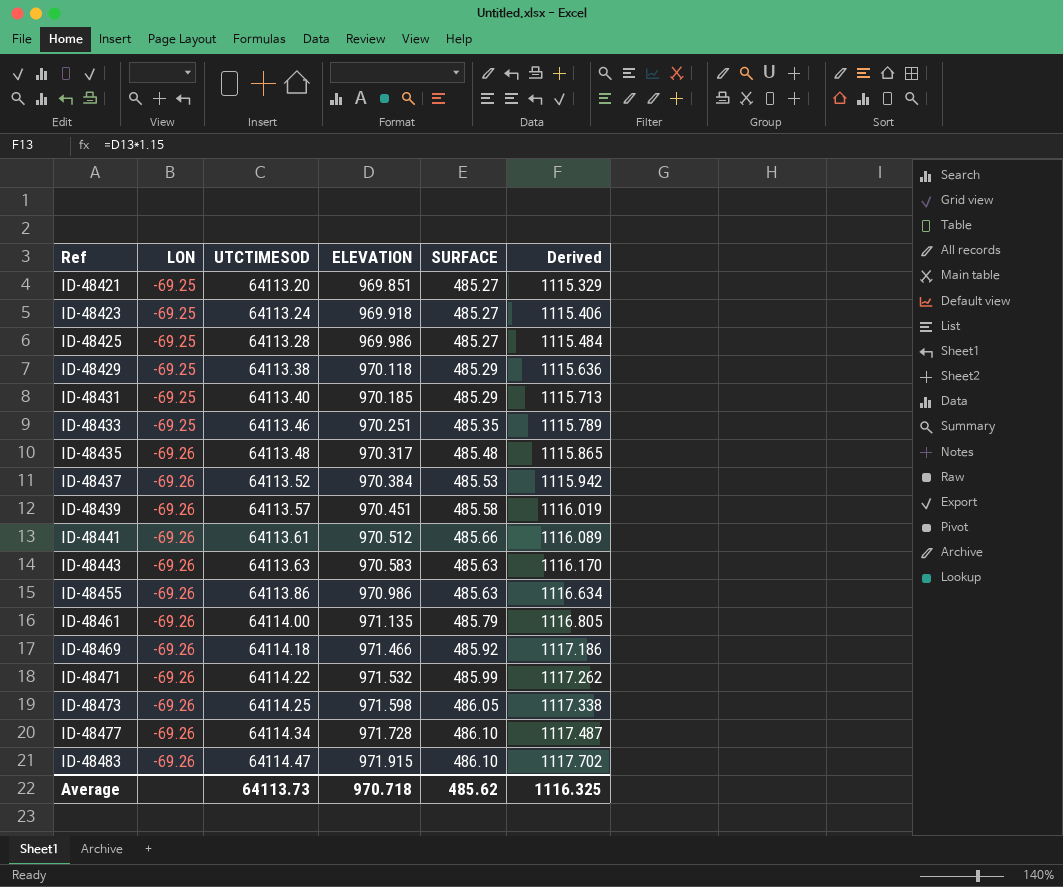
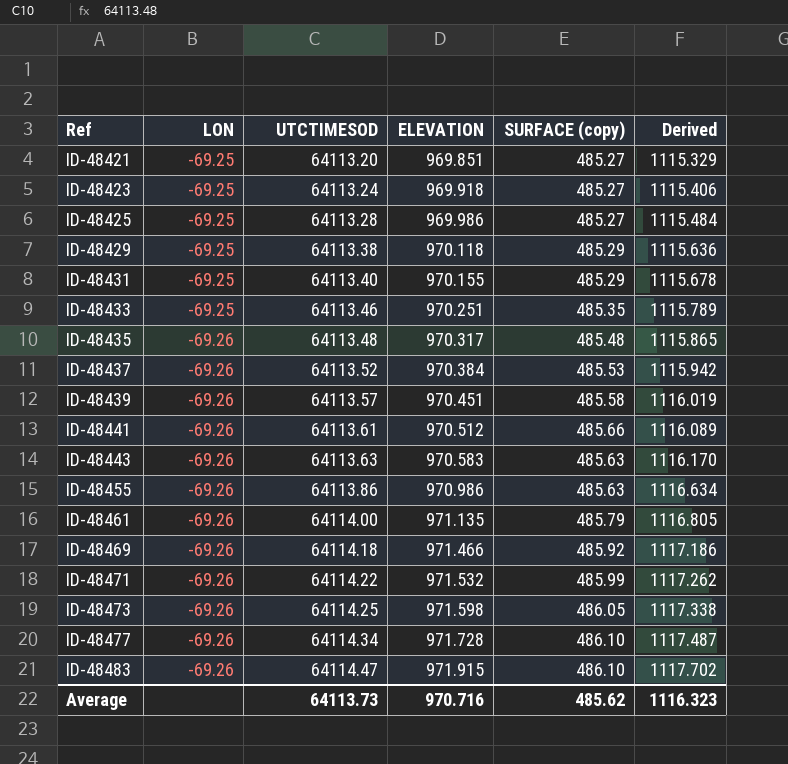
column name: SURFACE -> SURFACE (copy)
ID-48431 | ELEVATION: 970.185 -> 970.155
ID-48431 | Derived: 1115.713 -> 1115.678
Average | ELEVATION: 970.718 -> 970.716
Average | Derived: 1116.325 -> 1116.323

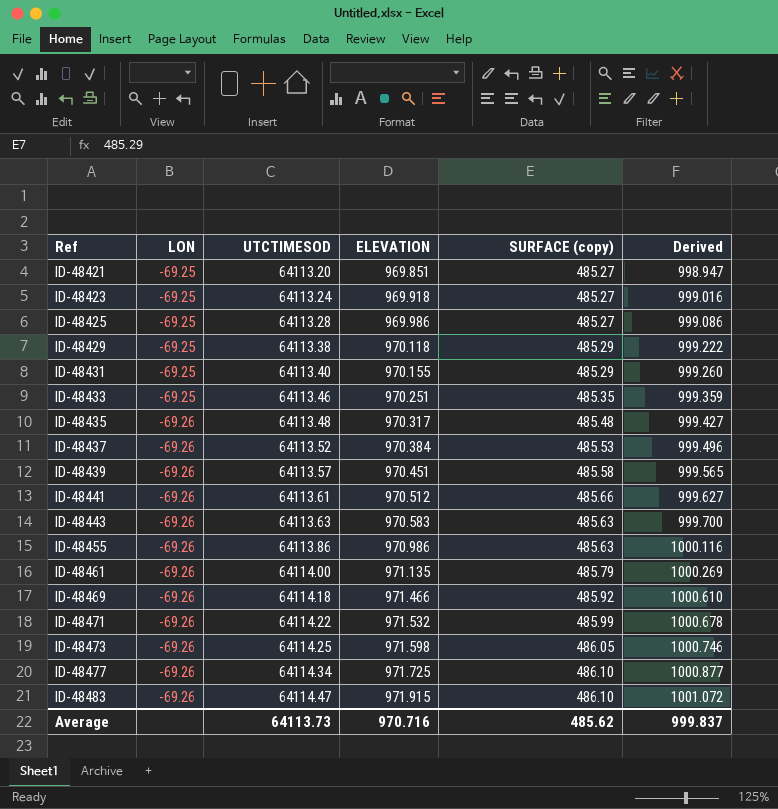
column Derived | formula: [ELEVATION] * 1.15 -> [ELEVATION] * 1.03
ID-48477 | ELEVATION: 971.728 -> 971.725
Average | Derived: 1116.323 -> 999.837

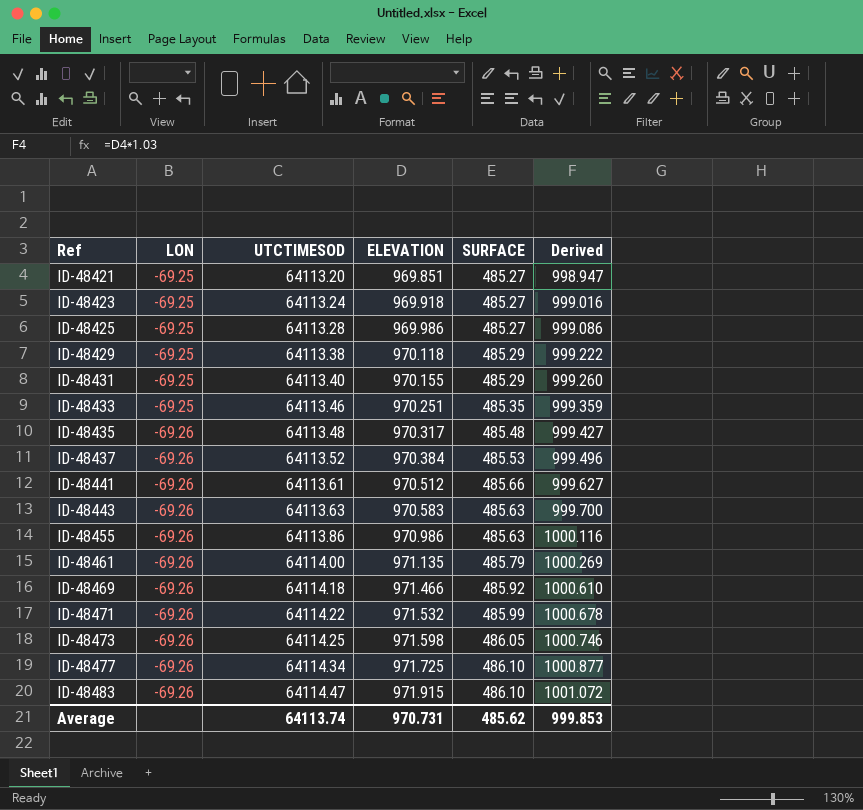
column name: SURFACE (copy) -> SURFACE
row ID-48439: -69.26 | 64113.57 | 970.451 | 485.58 | 999.565 -> none
Average | UTCTIMESOD: 64113.73 -> 64113.74
Average | ELEVATION: 970.716 -> 970.731
Average | Derived: 999.837 -> 999.853

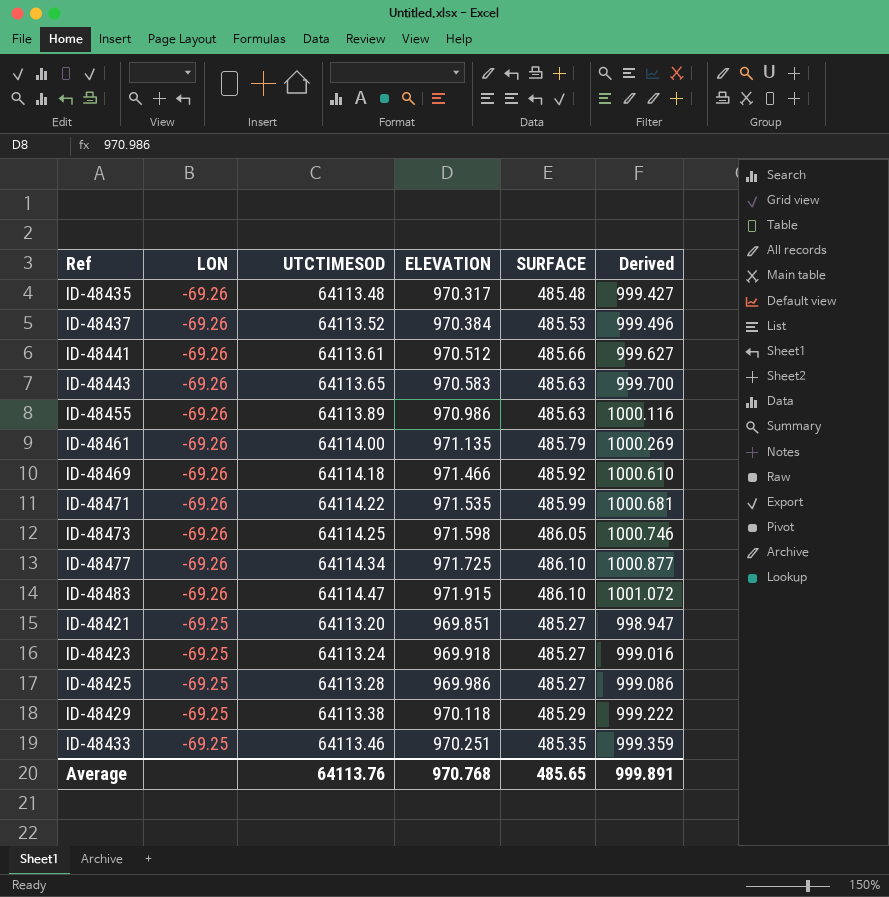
row order: Ref ascending -> LON ascending
row ID-48431: -69.25 | 64113.40 | 970.155 | 485.29 | 999.260 -> none
ID-48443 | UTCTIMESOD: 64113.63 -> 64113.65
ID-48455 | UTCTIMESOD: 64113.86 -> 64113.89
ID-48471 | ELEVATION: 971.532 -> 971.535
ID-48471 | Derived: 1000.678 -> 1000.681
Average | UTCTIMESOD: 64113.74 -> 64113.76
Average | ELEVATION: 970.731 -> 970.768
Average | SURFACE: 485.62 -> 485.65
Average | Derived: 999.853 -> 999.891

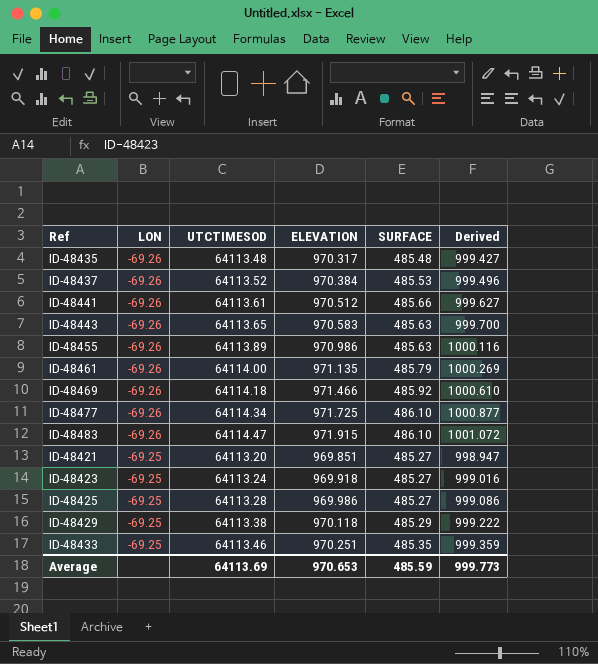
row ID-48471: -69.26 | 64114.22 | 971.535 | 485.99 | 1000.681 -> none
row ID-48473: -69.26 | 64114.25 | 971.598 | 486.05 | 1000.746 -> none
Average | UTCTIMESOD: 64113.76 -> 64113.69
Average | ELEVATION: 970.768 -> 970.653
Average | SURFACE: 485.65 -> 485.59
Average | Derived: 999.891 -> 999.773

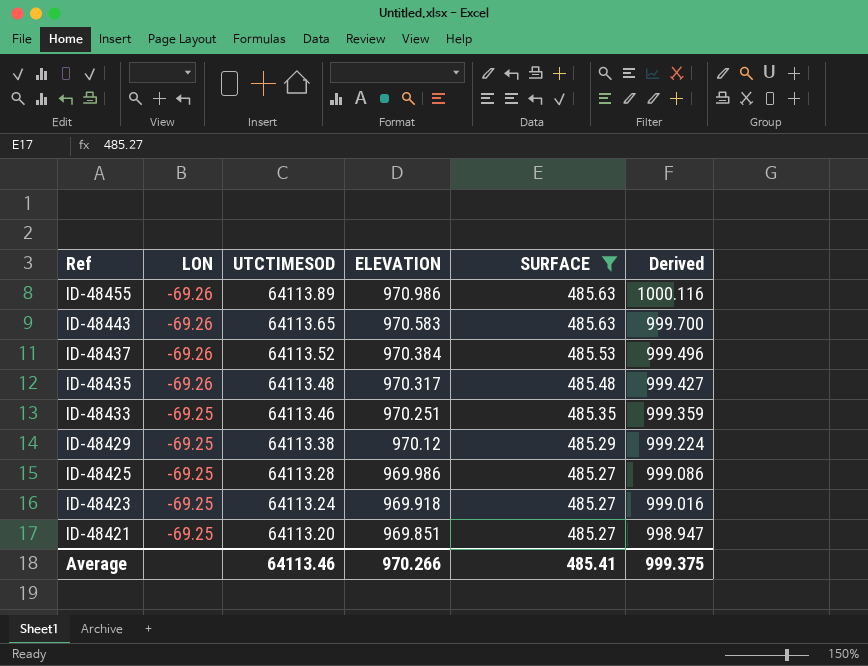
filter: none -> SURFACE <= 485.63
row order: LON ascending -> Ref descending
ID-48429 | ELEVATION: 970.118 -> 970.12
ID-48429 | Derived: 999.222 -> 999.224
Average | UTCTIMESOD: 64113.69 -> 64113.46
Average | ELEVATION: 970.653 -> 970.266
Average | SURFACE: 485.59 -> 485.41
Average | Derived: 999.773 -> 999.375

